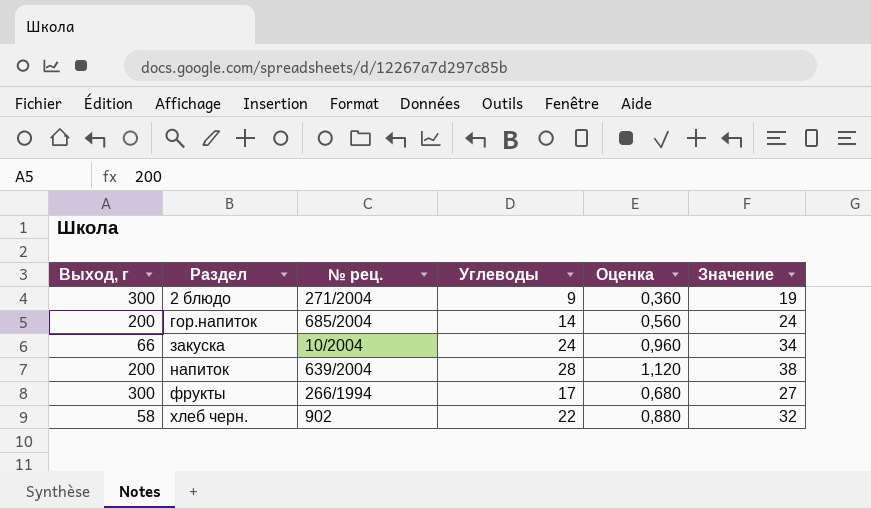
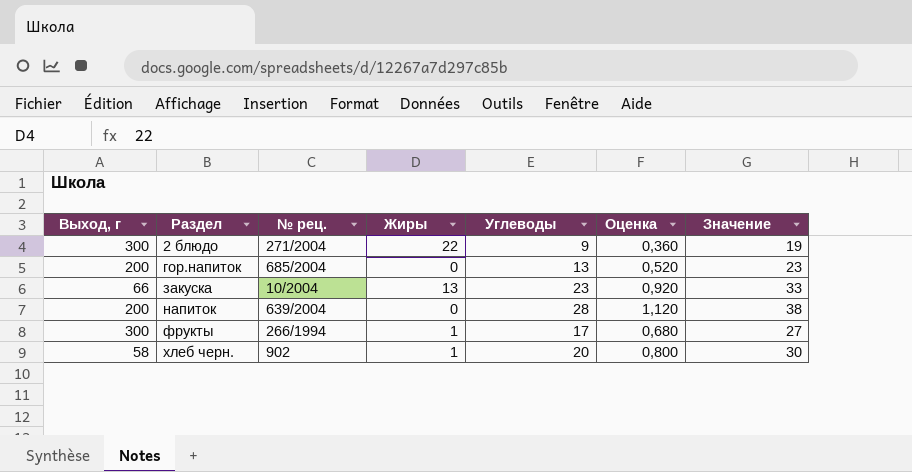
column Жиры | position: none -> 4
гор.напиток | Углеводы: 14 -> 13
гор.напиток | Оценка: 0,560 -> 0,520
гор.напиток | Значение: 24 -> 23
закуска | Углеводы: 24 -> 23
закуска | Оценка: 0,960 -> 0,920
закуска | Значение: 34 -> 33
хлеб черн. | Углеводы: 22 -> 20
хлеб черн. | Оценка: 0,880 -> 0,800
хлеб черн. | Значение: 32 -> 30

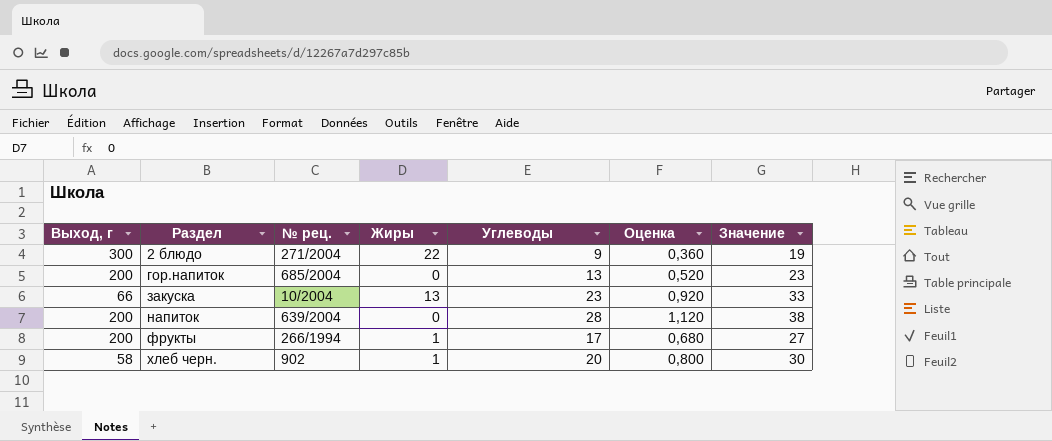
фрукты | Выход, г: 300 -> 200

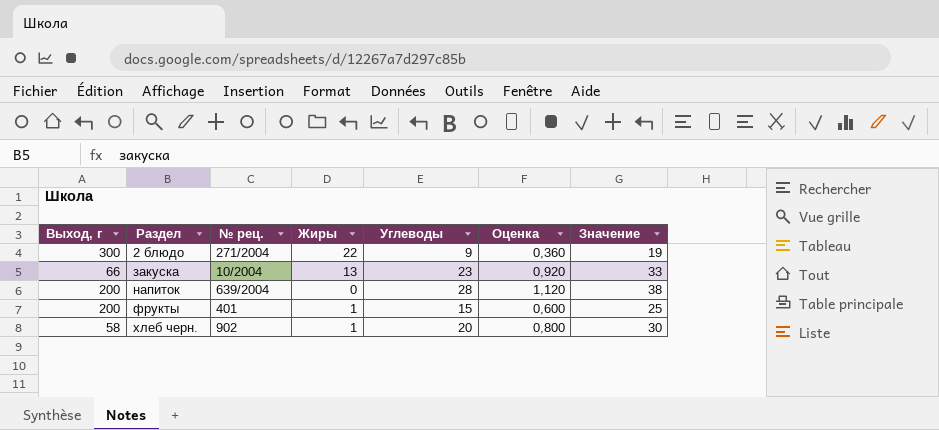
row гор.напиток: 200 | 685/2004 | 0 | 13 | 0,520 | 23 -> none
фрукты | № рец.: 266/1994 -> 401
фрукты | Углеводы: 17 -> 15
фрукты | Оценка: 0,680 -> 0,600
фрукты | Значение: 27 -> 25

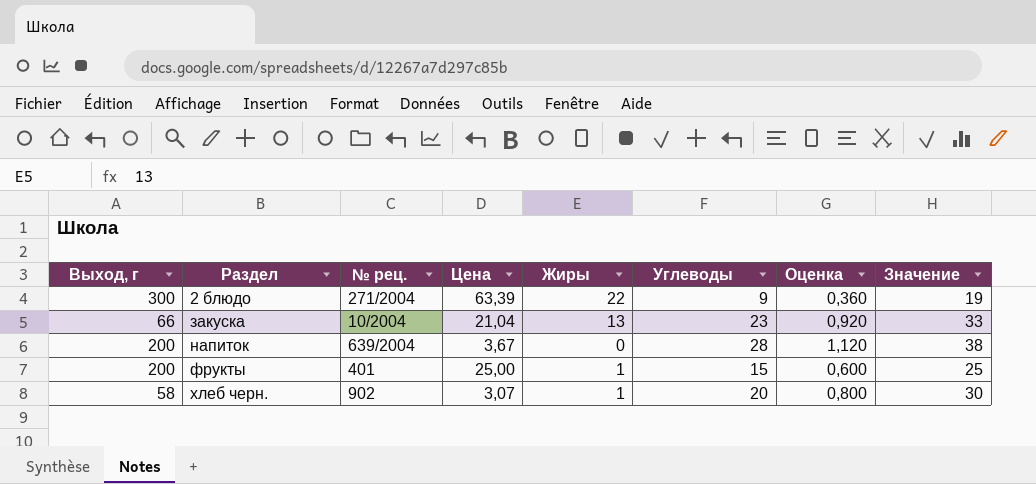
column Цена | position: none -> 4

